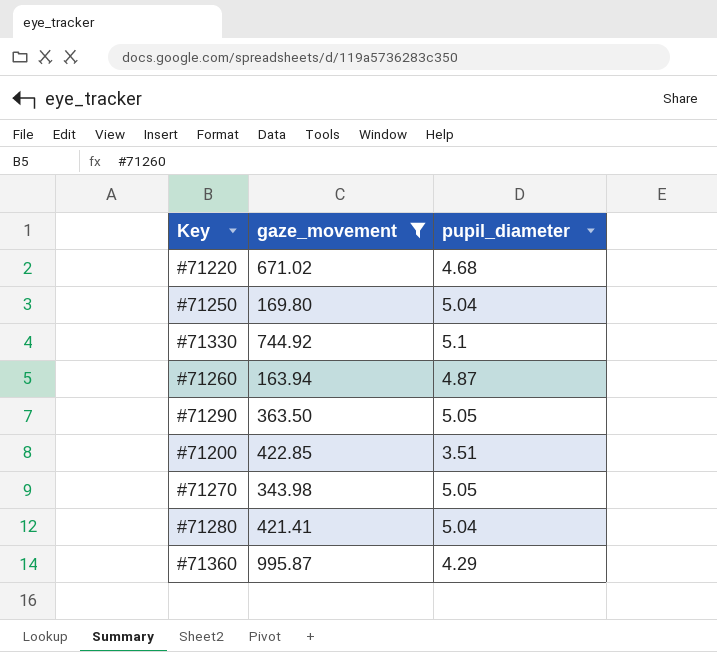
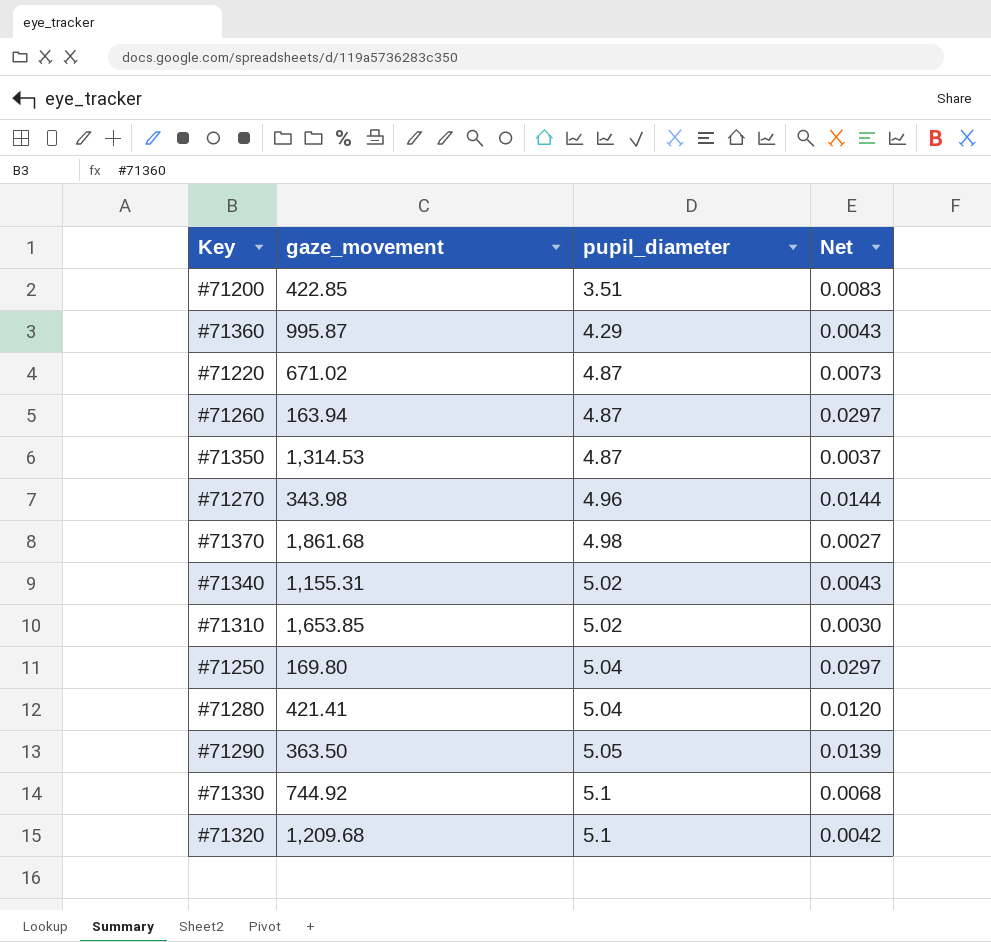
filter: gaze_movement <= 995.87 -> none
row order: none -> pupil_diameter ascending
column Net | formula: none -> [pupil_diameter] / [gaze_movement]
#71220 | pupil_diameter: 4.68 -> 4.87
#71270 | pupil_diameter: 5.05 -> 4.96

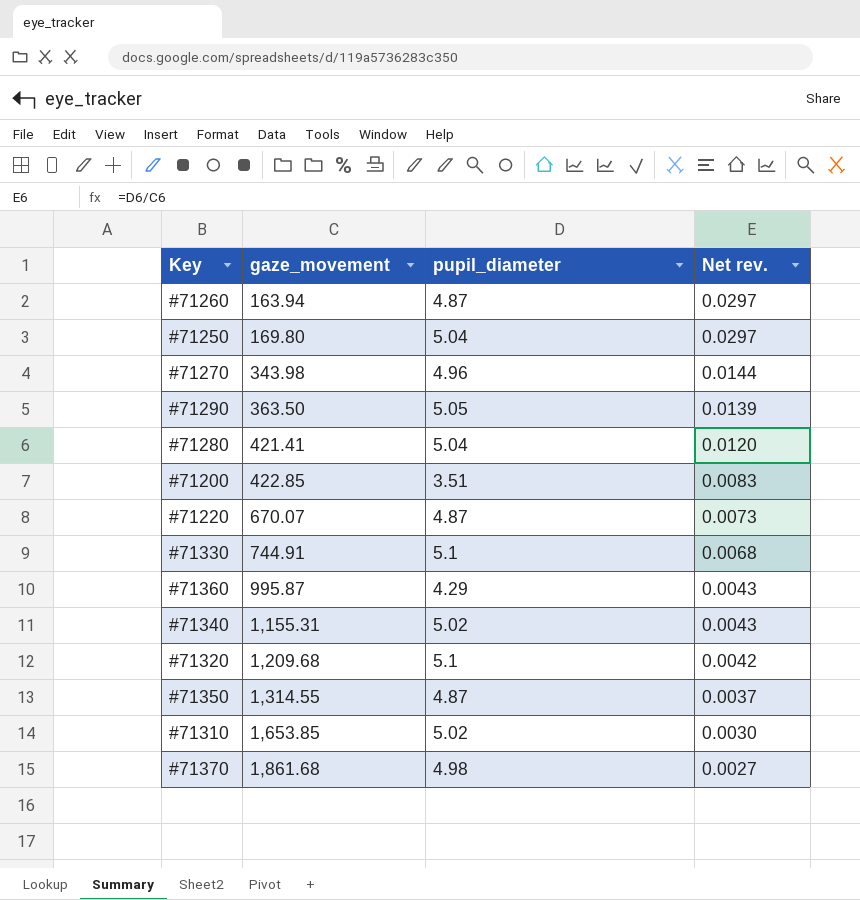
row order: pupil_diameter ascending -> gaze_movement ascending
column name: Net -> Net rev.
#71220 | gaze_movement: 671.02 -> 670.07
#71330 | gaze_movement: 744.92 -> 744.91
#71350 | gaze_movement: 1,314.53 -> 1,314.55

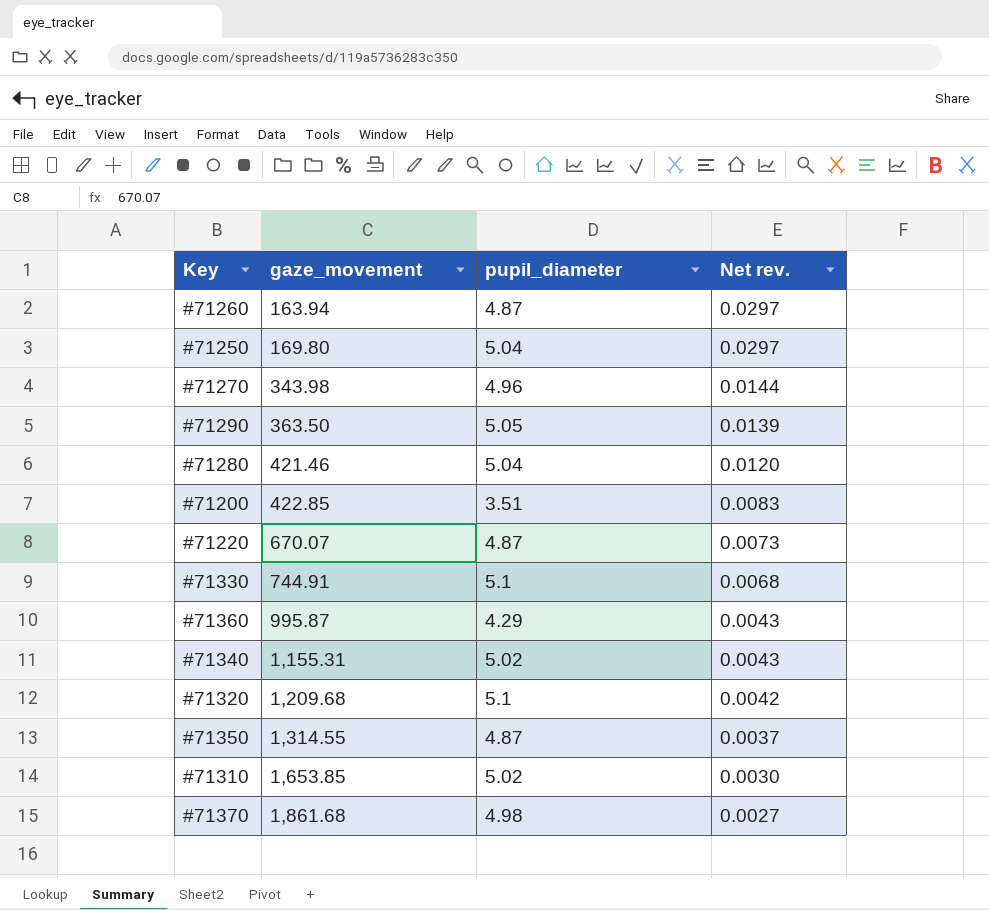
#71280 | gaze_movement: 421.41 -> 421.46

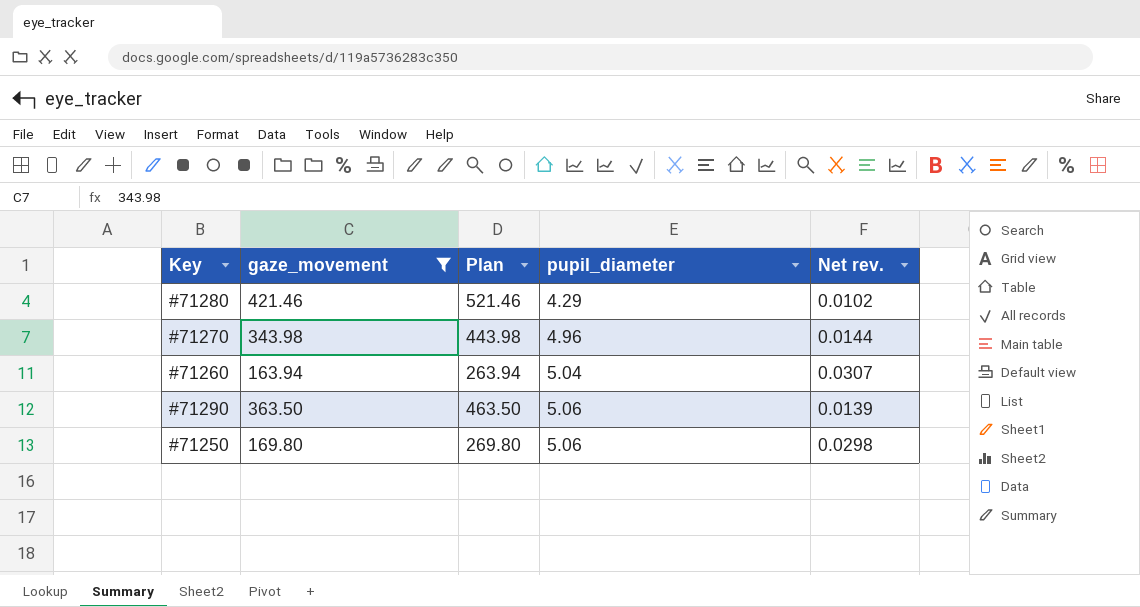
filter: none -> gaze_movement <= 421.46
row order: gaze_movement ascending -> pupil_diameter ascending
column Plan | formula: none -> [gaze_movement] + 100
#71280 | pupil_diameter: 5.04 -> 4.29
#71280 | Net rev.: 0.0120 -> 0.0102
#71260 | pupil_diameter: 4.87 -> 5.04
#71260 | Net rev.: 0.0297 -> 0.0307
#71290 | pupil_diameter: 5.05 -> 5.06
#71250 | pupil_diameter: 5.04 -> 5.06
#71250 | Net rev.: 0.0297 -> 0.0298

